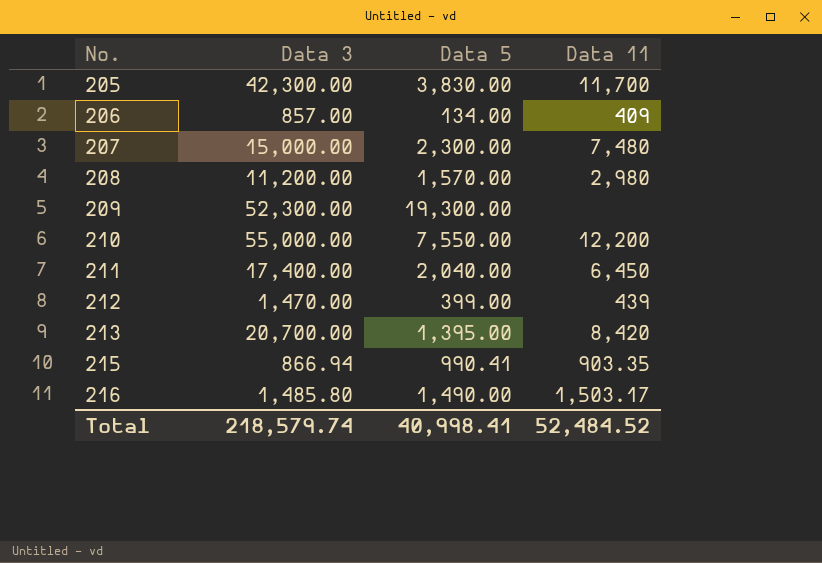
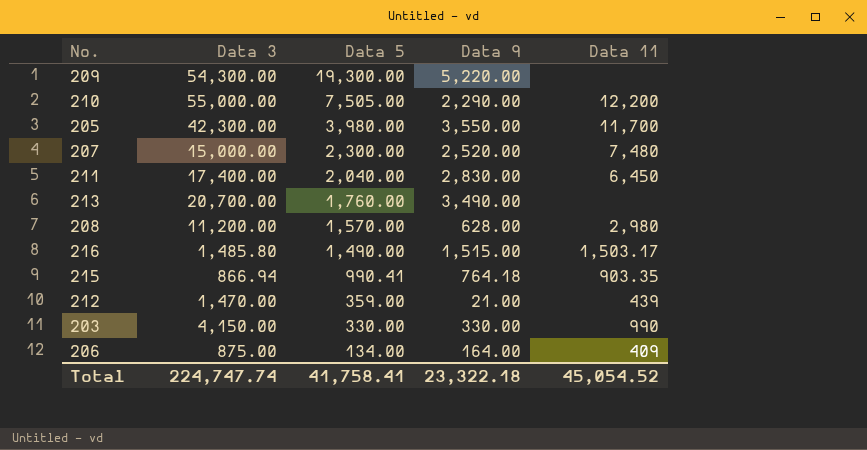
row order: No. ascending -> Data 5 descending
column Data 9 | position: none -> 4
209 | Data 3: 52,300.00 -> 54,300.00
210 | Data 5: 7,550.00 -> 7,505.00
205 | Data 5: 3,830.00 -> 3,980.00
213 | Data 5: 1,395.00 -> 1,760.00
213 | Data 11: 8,420 -> none
212 | Data 5: 399.00 -> 359.00
row 203: none -> 4,150.00 | 330.00 | 330.00 | 990
206 | Data 3: 857.00 -> 875.00
Total | Data 3: 218,579.74 -> 224,747.74
Total | Data 5: 40,998.41 -> 41,758.41
Total | Data 11: 52,484.52 -> 45,054.52

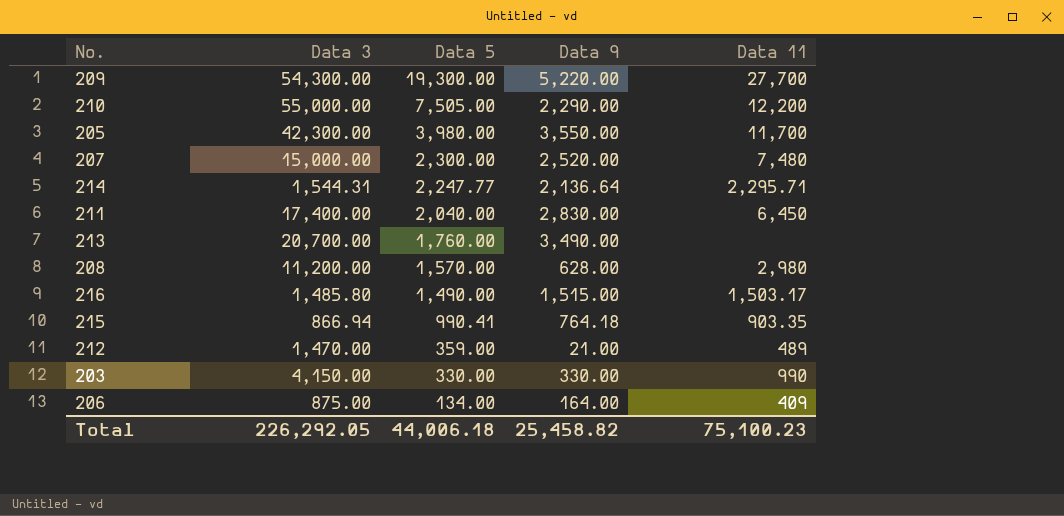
209 | Data 11: none -> 27,700
row 214: none -> 1,544.31 | 2,247.77 | 2,136.64 | 2,295.71
212 | Data 11: 439 -> 489
Total | Data 3: 224,747.74 -> 226,292.05
Total | Data 5: 41,758.41 -> 44,006.18
Total | Data 9: 23,322.18 -> 25,458.82
Total | Data 11: 45,054.52 -> 75,100.23

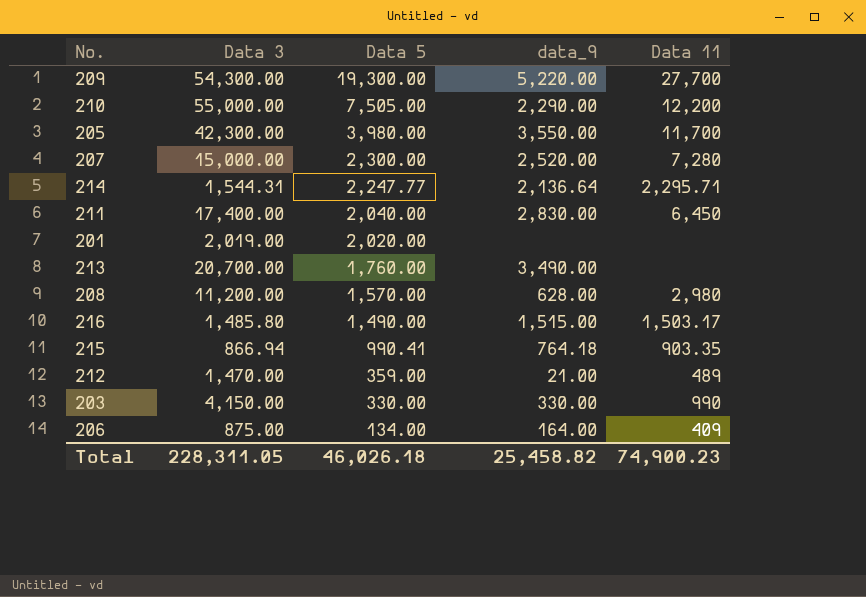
column name: Data 9 -> data_9
207 | Data 11: 7,480 -> 7,280
row 201: none -> 2,019.00 | 2,020.00 | none | none
Total | Data 3: 226,292.05 -> 228,311.05
Total | Data 5: 44,006.18 -> 46,026.18
Total | Data 11: 75,100.23 -> 74,900.23

